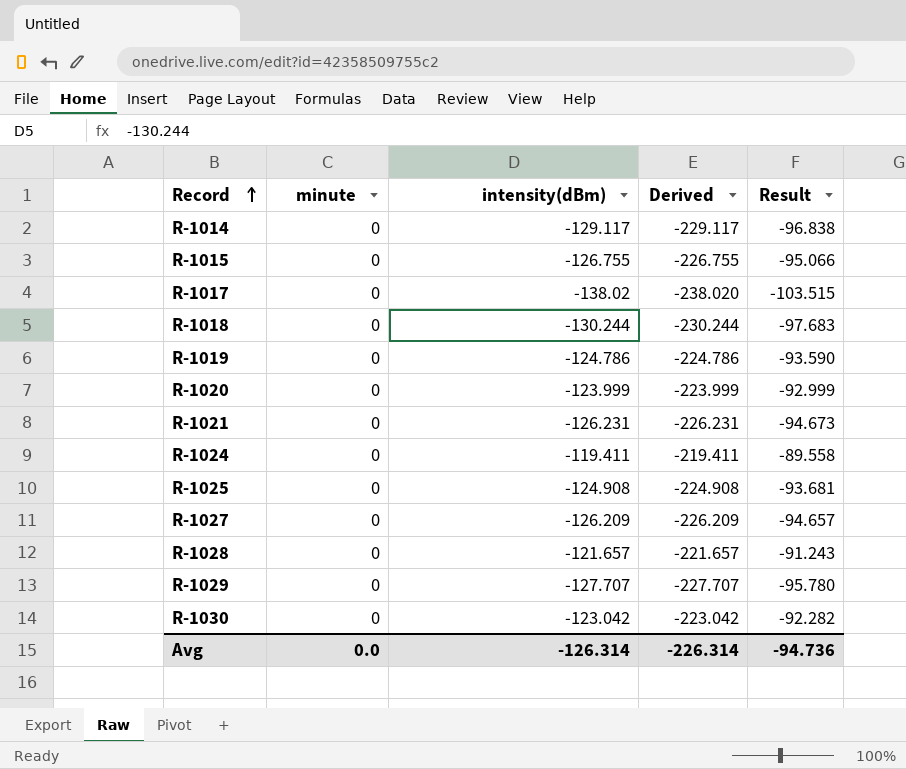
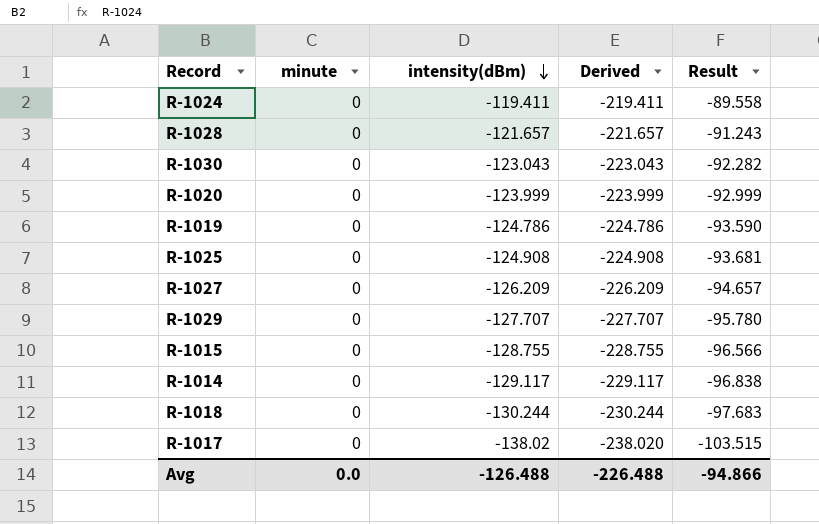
row order: Record ascending -> intensity(dBm) descending
row R-1021: 0 | -126.231 | -226.231 | -94.673 -> none
R-1030 | intensity(dBm): -123.042 -> -123.043
R-1030 | Derived: -223.042 -> -223.043
R-1015 | intensity(dBm): -126.755 -> -128.755
R-1015 | Derived: -226.755 -> -228.755
R-1015 | Result: -95.066 -> -96.566
Avg | intensity(dBm): -126.314 -> -126.488
Avg | Derived: -226.314 -> -226.488
Avg | Result: -94.736 -> -94.866

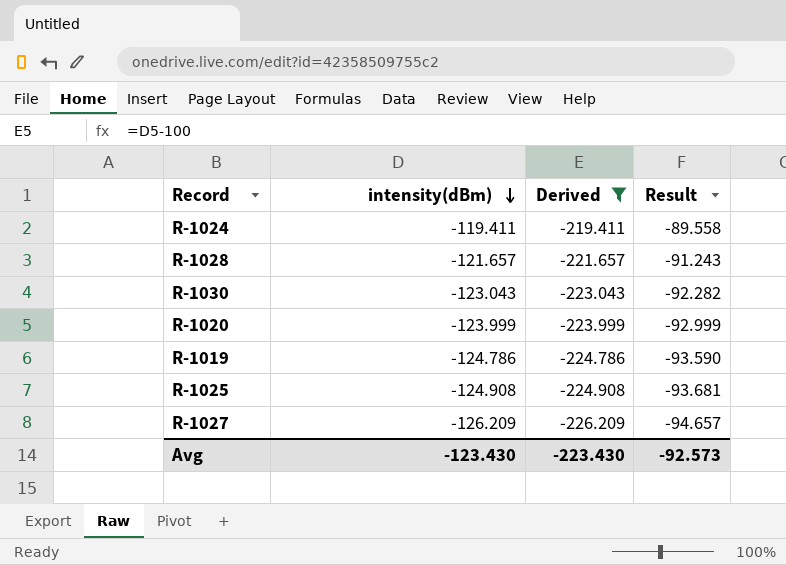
filter: none -> Derived >= -226.209
column minute | position: 2 -> none
Avg | intensity(dBm): -126.488 -> -123.430
Avg | Derived: -226.488 -> -223.430
Avg | Result: -94.866 -> -92.573

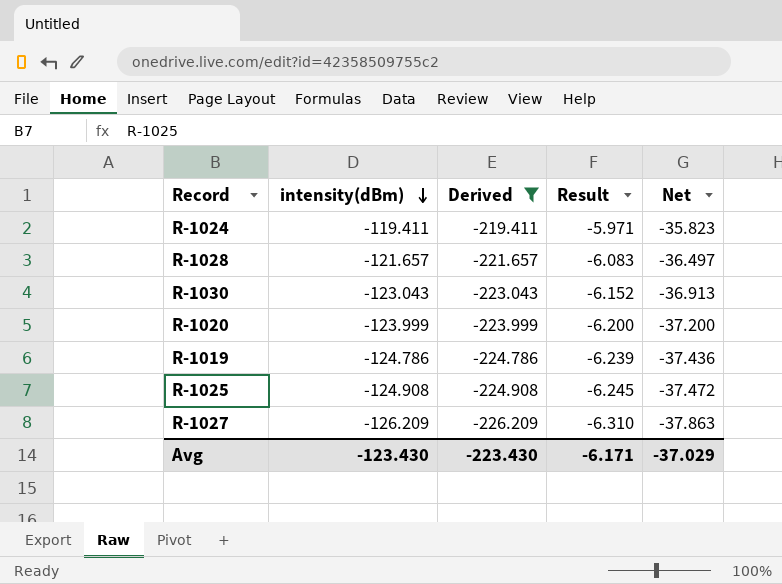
column Result | formula: [intensity(dBm)] * 0.75 -> [intensity(dBm)] * 0.05
column Net | formula: none -> [intensity(dBm)] * 0.3
Avg | Result: -92.573 -> -6.171

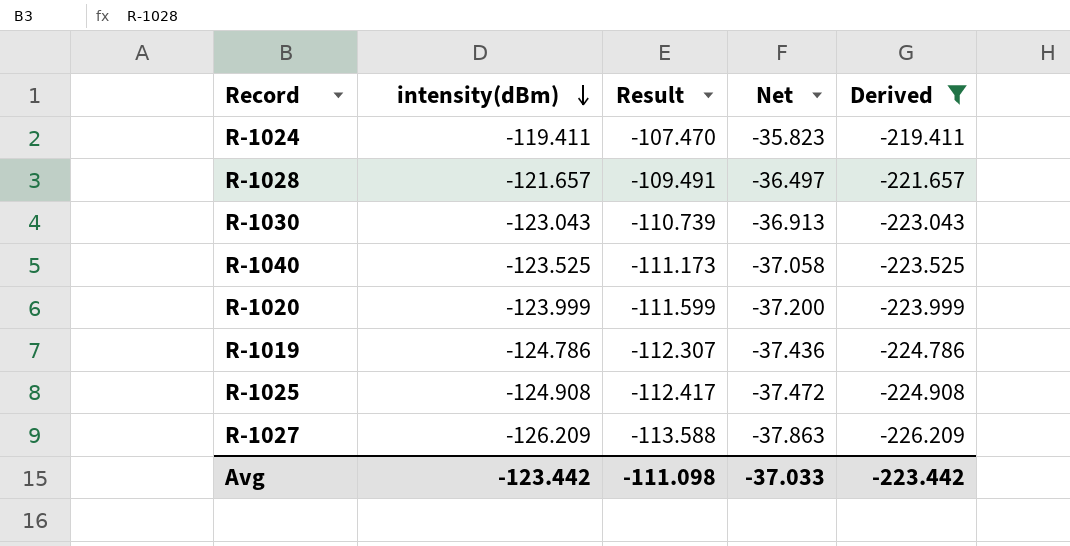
column Result | formula: [intensity(dBm)] * 0.05 -> [intensity(dBm)] * 0.9
column Derived | position: 3 -> 5
row R-1040: none -> -123.525 | -111.173 | -37.058 | -223.525
Avg | intensity(dBm): -123.430 -> -123.442
Avg | Result: -6.171 -> -111.098
Avg | Net: -37.029 -> -37.033
Avg | Derived: -223.430 -> -223.442

